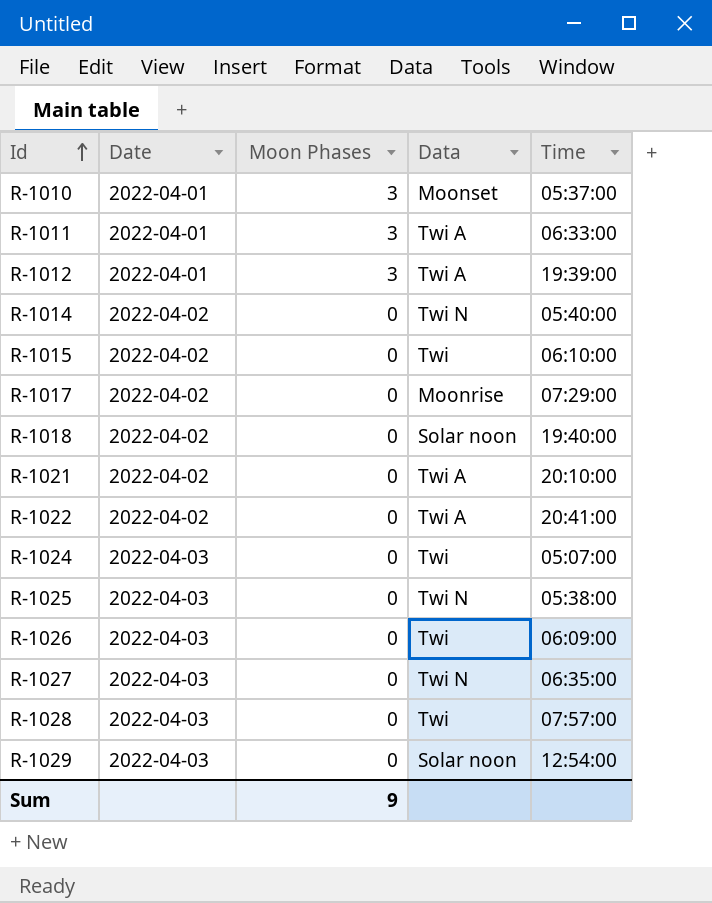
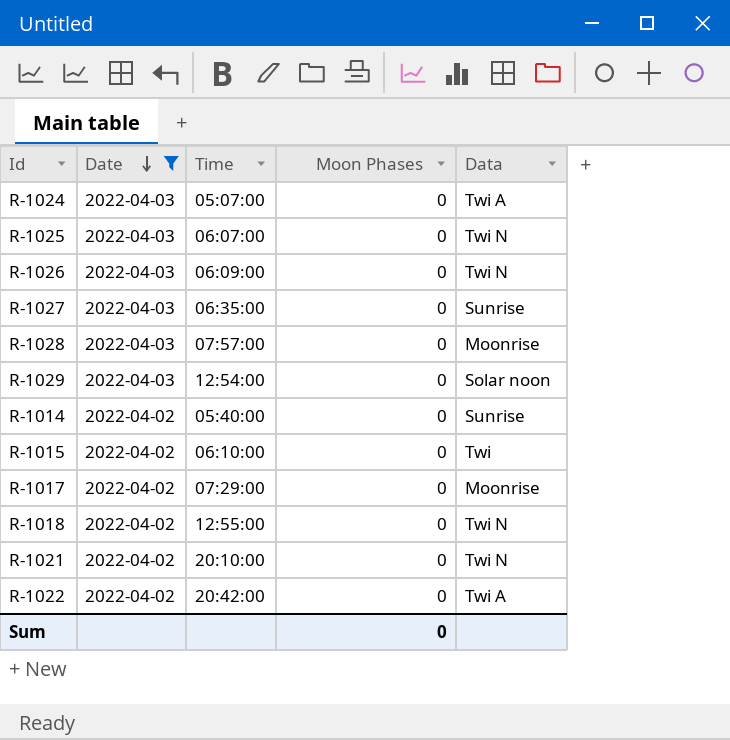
filter: none -> Date != 2022-04-01
row order: Id ascending -> Date descending
column Time | position: 5 -> 3
R-1024 | Data: Twi -> Twi A
R-1025 | Time: 05:38:00 -> 06:07:00
R-1026 | Data: Twi -> Twi N
R-1027 | Data: Twi N -> Sunrise
R-1028 | Data: Twi -> Moonrise
R-1014 | Data: Twi N -> Sunrise
R-1018 | Time: 19:40:00 -> 12:55:00
R-1018 | Data: Solar noon -> Twi N
R-1021 | Data: Twi A -> Twi N
R-1022 | Time: 20:41:00 -> 20:42:00
Sum | Moon Phases: 9 -> 0

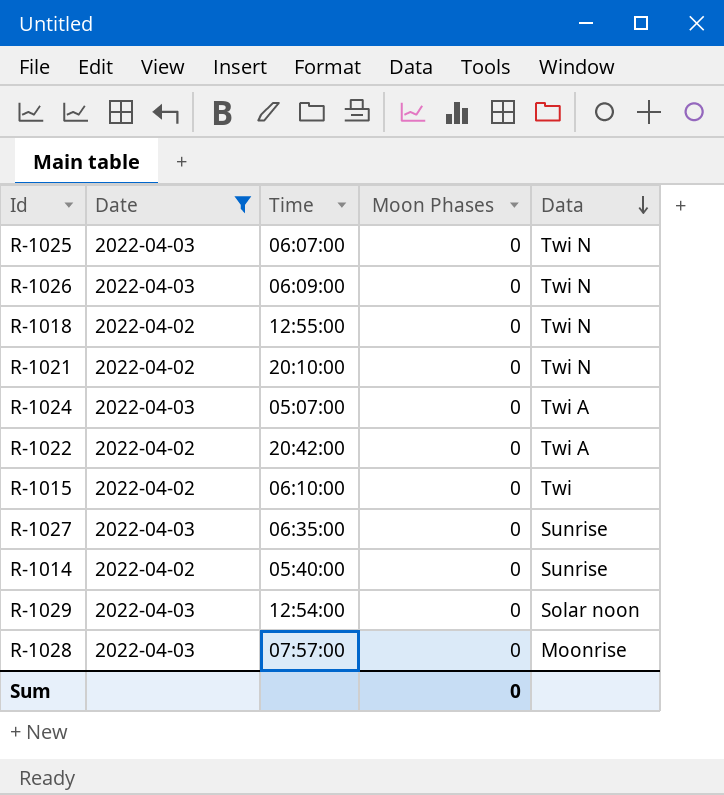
row order: Date descending -> Data descending
row R-1017: 2022-04-02 | 07:29:00 | 0 | Moonrise -> none

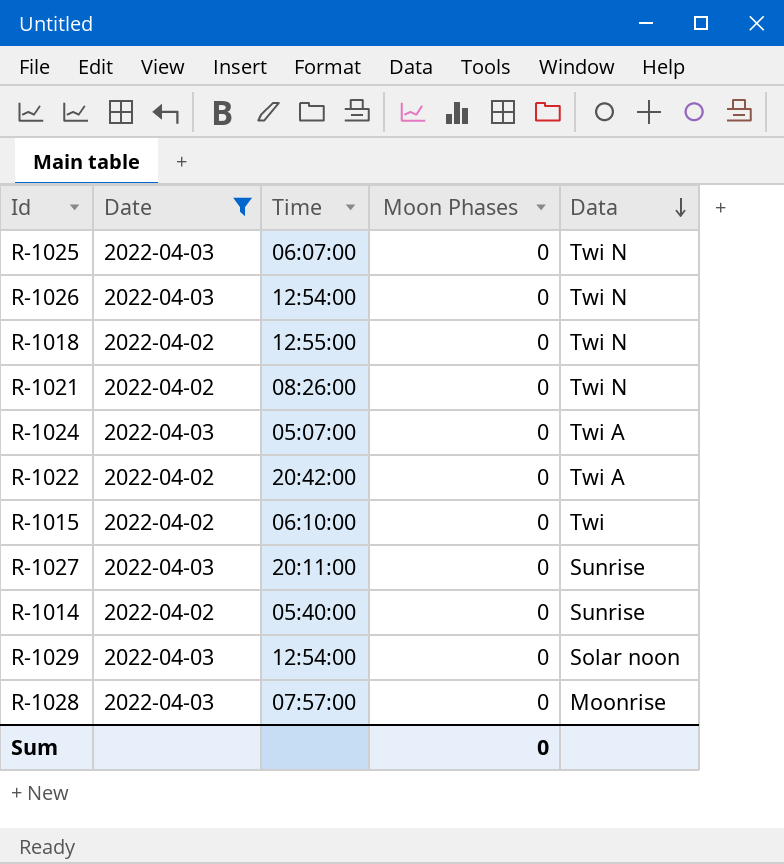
R-1026 | Time: 06:09:00 -> 12:54:00
R-1021 | Time: 20:10:00 -> 08:26:00
R-1027 | Time: 06:35:00 -> 20:11:00

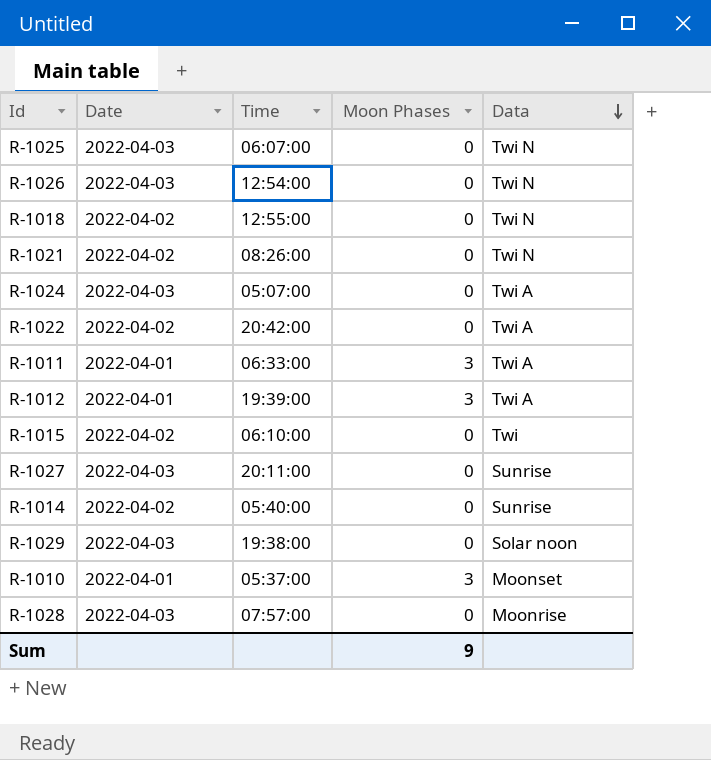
filter: Date != 2022-04-01 -> none
R-1029 | Time: 12:54:00 -> 19:38:00
Sum | Moon Phases: 0 -> 9

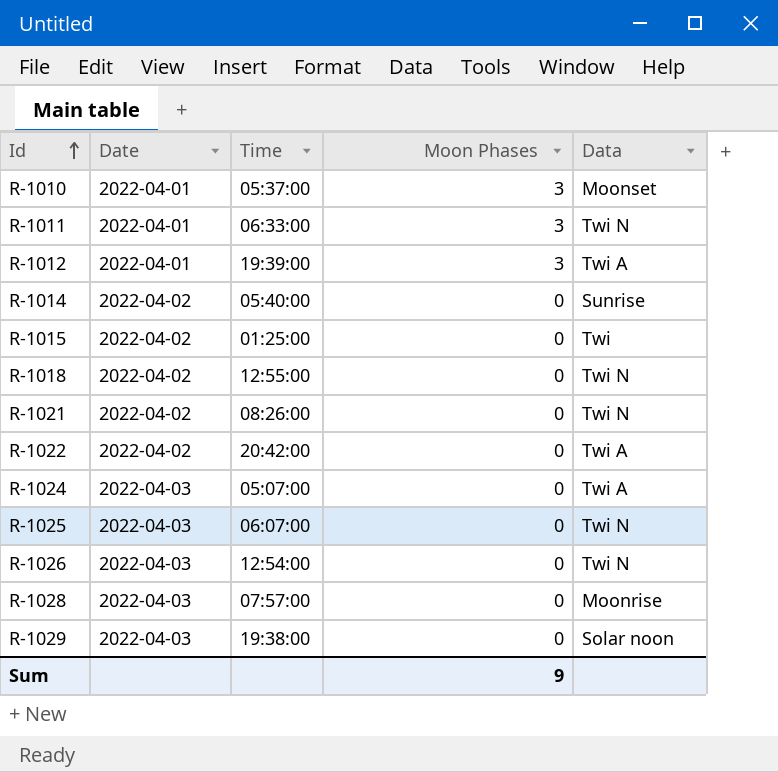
row order: Data descending -> Id ascending
row R-1027: 2022-04-03 | 20:11:00 | 0 | Sunrise -> none
R-1011 | Data: Twi A -> Twi N
R-1015 | Time: 06:10:00 -> 01:25:00

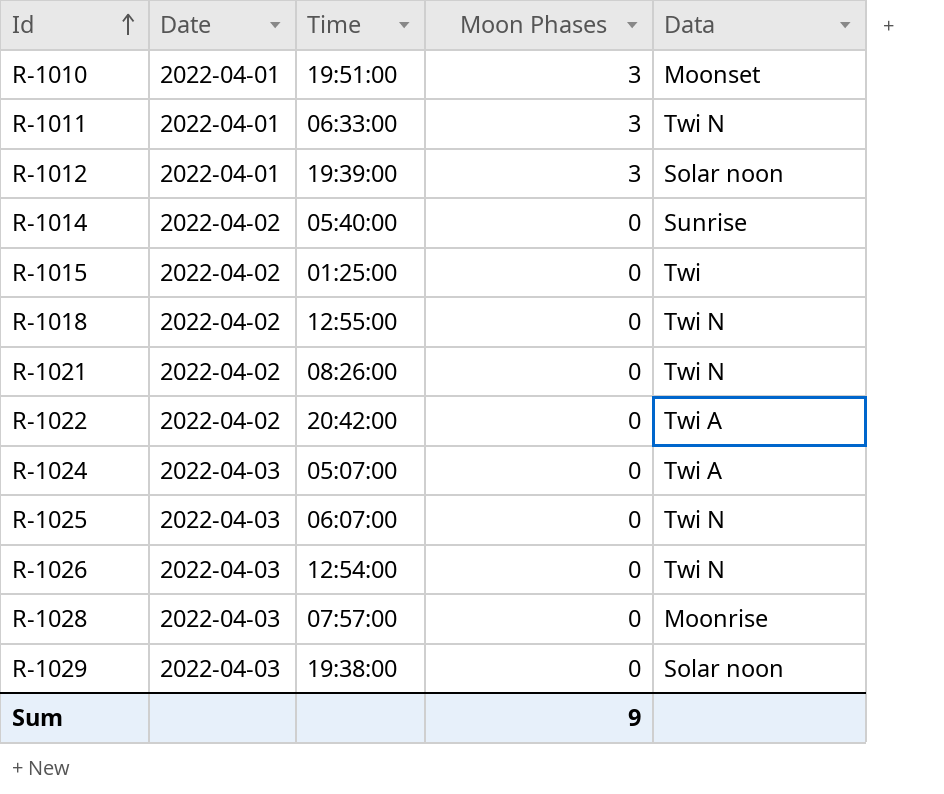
R-1010 | Time: 05:37:00 -> 19:51:00
R-1012 | Data: Twi A -> Solar noon

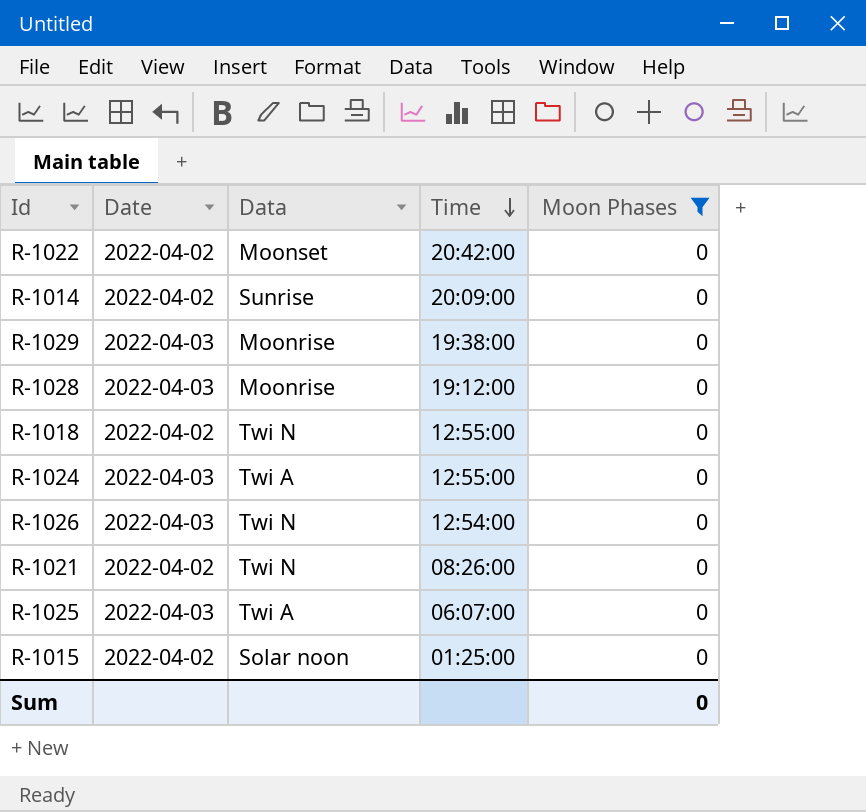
filter: none -> Moon Phases = 0
row order: Id ascending -> Time descending
column Data | position: 5 -> 3
R-1022 | Data: Twi A -> Moonset
R-1014 | Time: 05:40:00 -> 20:09:00
R-1029 | Data: Solar noon -> Moonrise
R-1028 | Time: 07:57:00 -> 19:12:00
R-1024 | Time: 05:07:00 -> 12:55:00
R-1025 | Data: Twi N -> Twi A
R-1015 | Data: Twi -> Solar noon
Sum | Moon Phases: 9 -> 0

